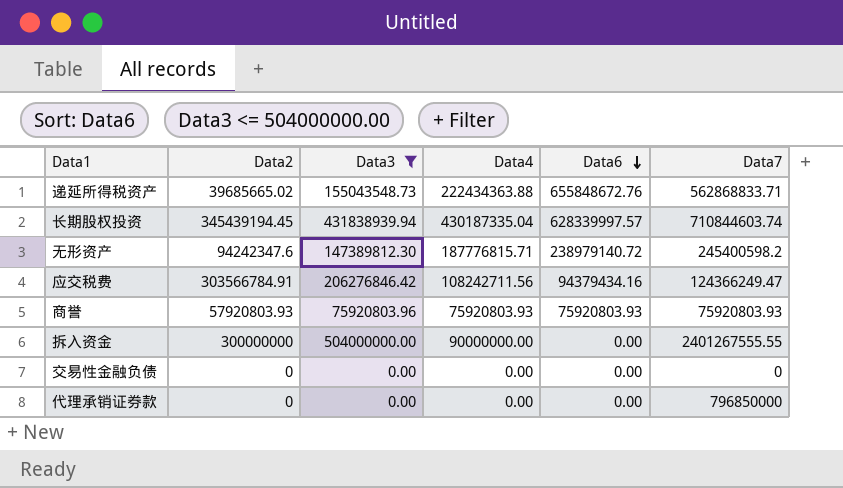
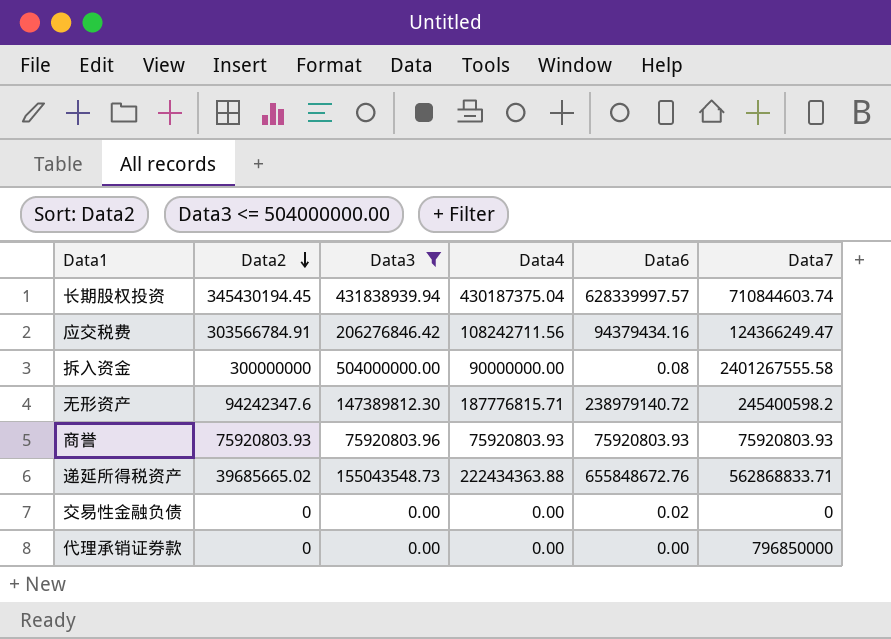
row order: Data6 descending -> Data2 descending
长期股权投资 | Data2: 345439194.45 -> 345430194.45
长期股权投资 | Data4: 430187335.04 -> 430187375.04
拆入资金 | Data6: 0.00 -> 0.08
拆入资金 | Data7: 2401267555.55 -> 2401267555.58
商誉 | Data2: 57920803.93 -> 75920803.93
交易性金融负债 | Data6: 0.00 -> 0.02

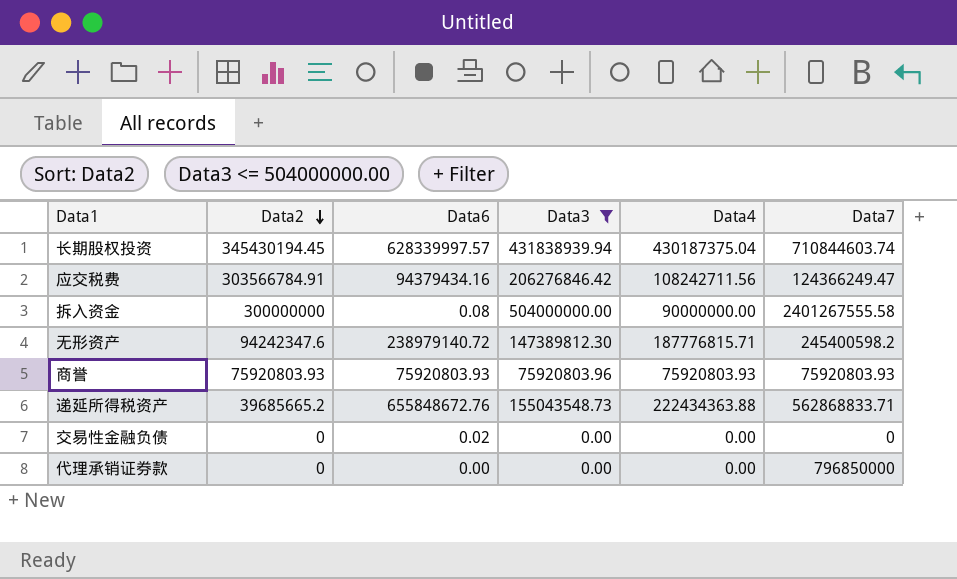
column Data6 | position: 5 -> 3
递延所得税资产 | Data2: 39685665.02 -> 39685665.2

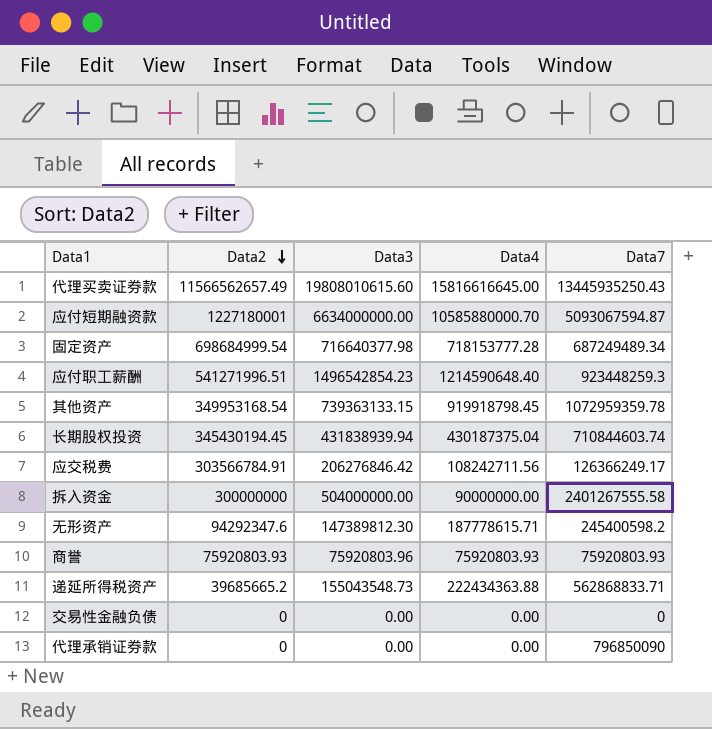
filter: Data3 <= 504000000.00 -> none
column Data6 | position: 3 -> none
应交税费 | Data7: 124366249.47 -> 126366249.17
无形资产 | Data2: 94242347.6 -> 94292347.6
无形资产 | Data4: 187776815.71 -> 187778615.71
代理承销证券款 | Data7: 796850000 -> 796850090

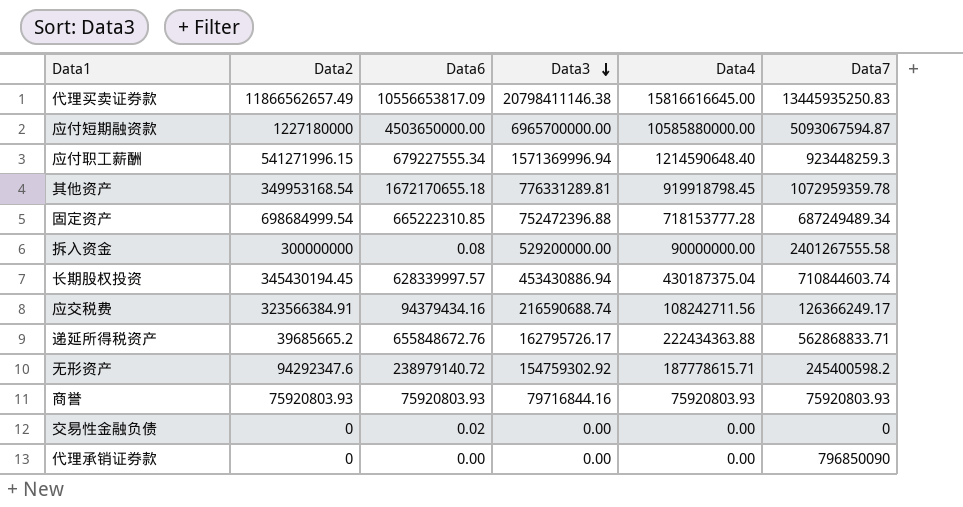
row order: Data2 descending -> Data3 descending
column Data6 | position: none -> 3
代理买卖证券款 | Data2: 11566562657.49 -> 11866562657.49
代理买卖证券款 | Data3: 19808010615.60 -> 20798411146.38
代理买卖证券款 | Data7: 13445935250.43 -> 13445935250.83
应付短期融资款 | Data2: 1227180001 -> 1227180000
应付短期融资款 | Data3: 6634000000.00 -> 6965700000.00
应付短期融资款 | Data4: 10585880000.70 -> 10585880000.00
应付职工薪酬 | Data2: 541271996.51 -> 541271996.15
应付职工薪酬 | Data3: 1496542854.23 -> 1571369996.94
其他资产 | Data3: 739363133.15 -> 776331289.81
固定资产 | Data3: 716640377.98 -> 752472396.88
拆入资金 | Data3: 504000000.00 -> 529200000.00
长期股权投资 | Data3: 431838939.94 -> 453430886.94
应交税费 | Data2: 303566784.91 -> 323566384.91
应交税费 | Data3: 206276846.42 -> 216590688.74
递延所得税资产 | Data3: 155043548.73 -> 162795726.17
无形资产 | Data3: 147389812.30 -> 154759302.92
商誉 | Data3: 75920803.96 -> 79716844.16

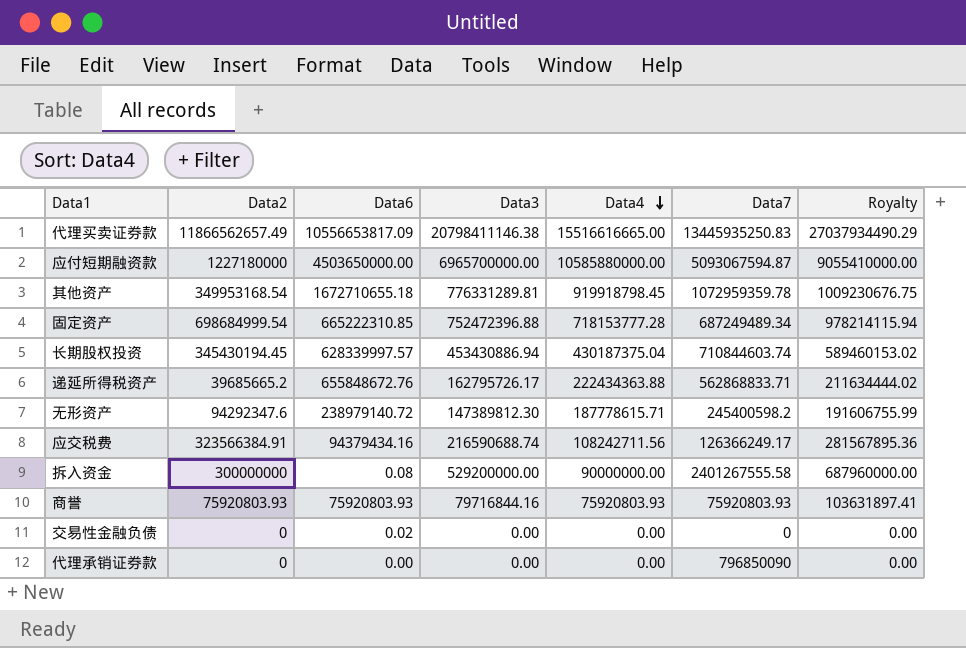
row order: Data3 descending -> Data4 descending
column Royalty | formula: none -> [Data3] * 1.3
row 应付职工薪酬: 541271996.15 | 679227555.34 | 1571369996.94 | 1214590648.40 | 923448259.3 -> none
代理买卖证券款 | Data4: 15816616645.00 -> 15516616665.00
其他资产 | Data6: 1672170655.18 -> 1672710655.18
无形资产 | Data3: 154759302.92 -> 147389812.30

